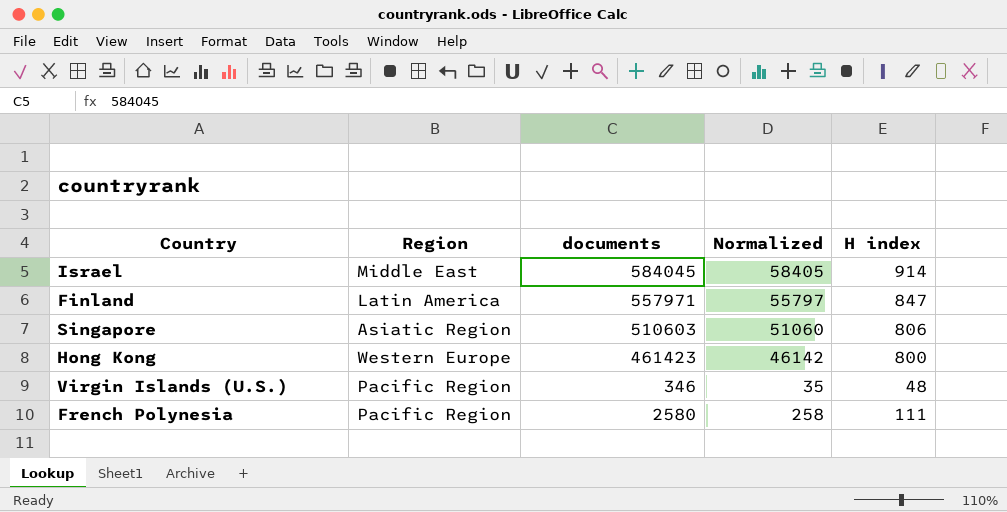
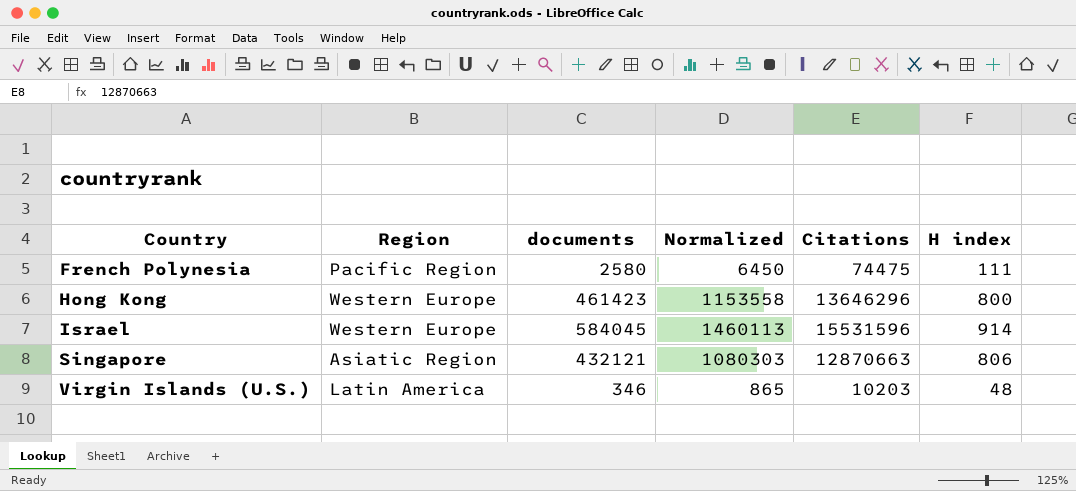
row order: none -> Country ascending
column Normalized | formula: [documents] * 0.1 -> [documents] * 2.5
column Citations | position: none -> 5
row Finland: Latin America | 557971 | 55797 | 847 -> none
Israel | Region: Middle East -> Western Europe
Singapore | documents: 510603 -> 432121
Virgin Islands (U.S.) | Region: Pacific Region -> Latin America

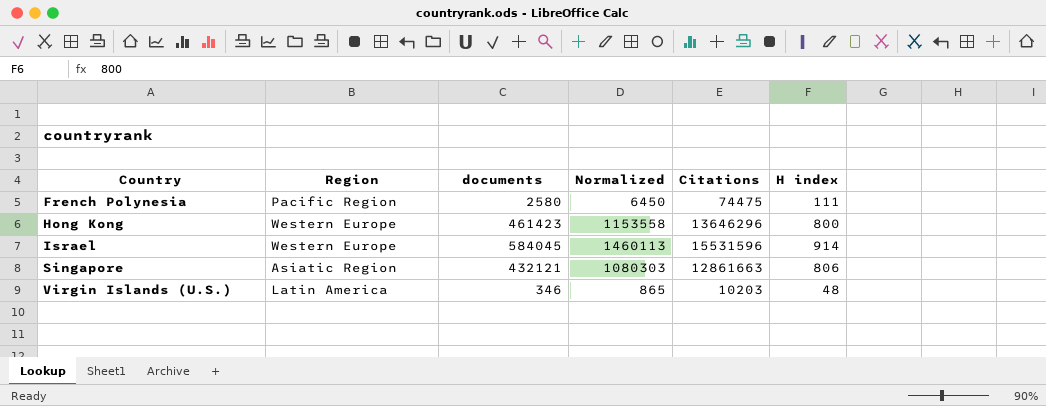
Singapore | Citations: 12870663 -> 12861663

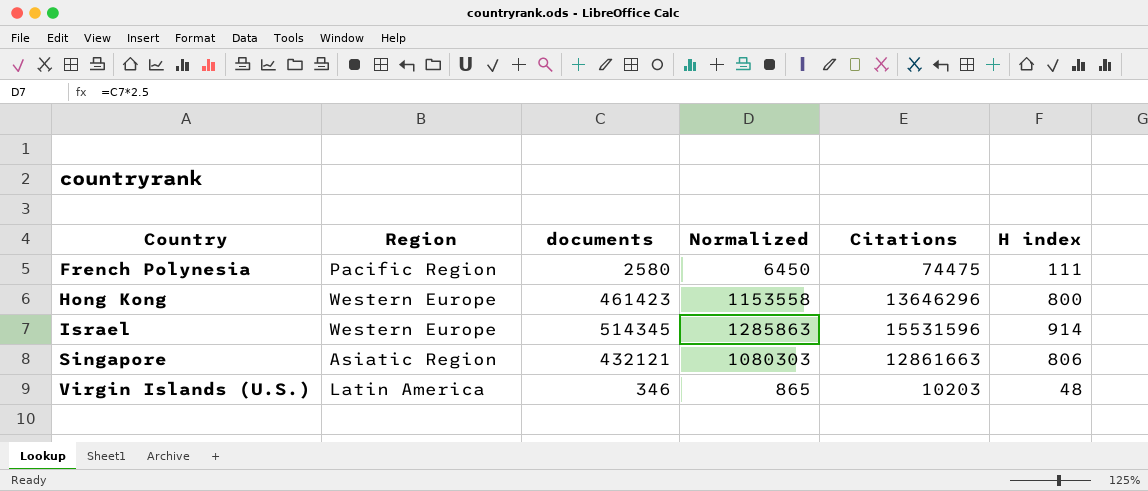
Israel | documents: 584045 -> 514345
Israel | Normalized: 1460113 -> 1285863

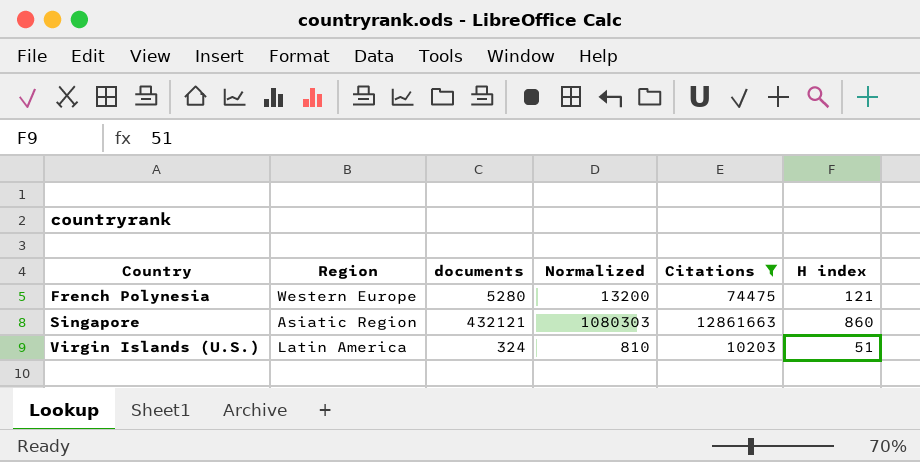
filter: none -> Citations <= 12861663
French Polynesia | Region: Pacific Region -> Western Europe
French Polynesia | documents: 2580 -> 5280
French Polynesia | Normalized: 6450 -> 13200
French Polynesia | H index: 111 -> 121
Singapore | H index: 806 -> 860
Virgin Islands (U.S.) | documents: 346 -> 324
Virgin Islands (U.S.) | Normalized: 865 -> 810
Virgin Islands (U.S.) | H index: 48 -> 51

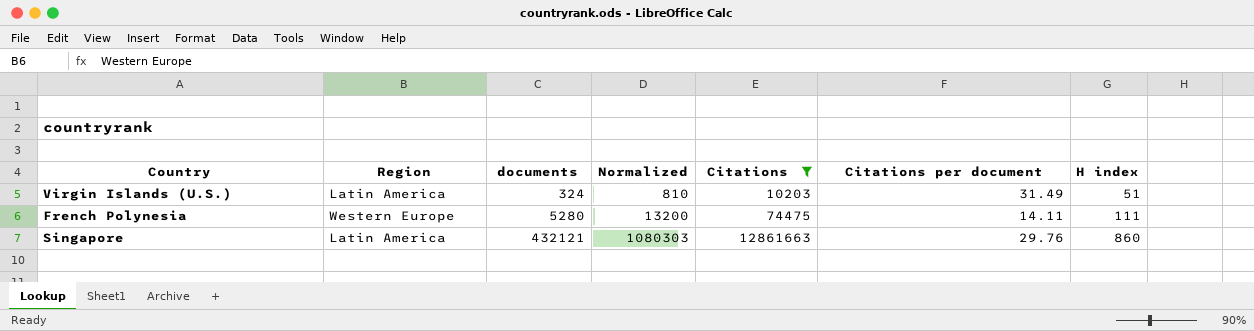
row order: Country ascending -> documents ascending
column Citations per document | formula: none -> [Citations] / [documents]
French Polynesia | H index: 121 -> 111
Singapore | Region: Asiatic Region -> Latin America

